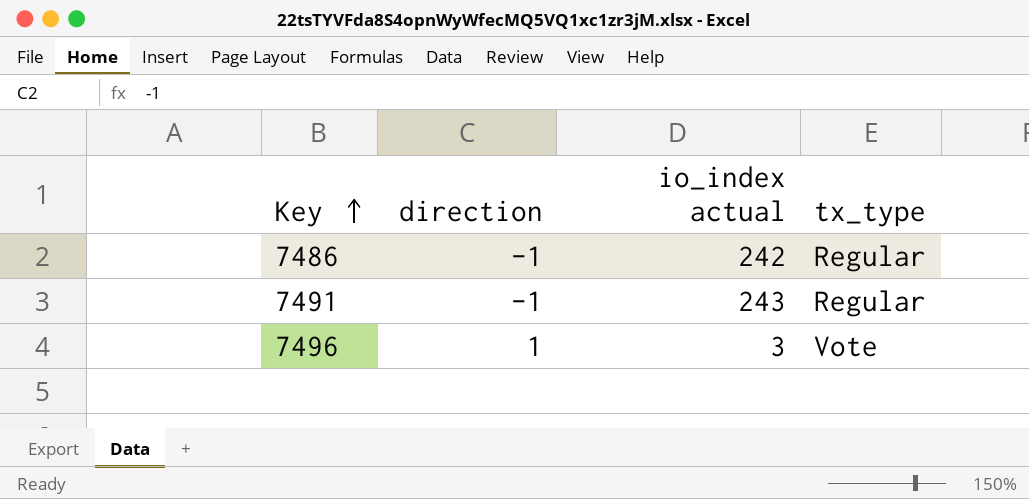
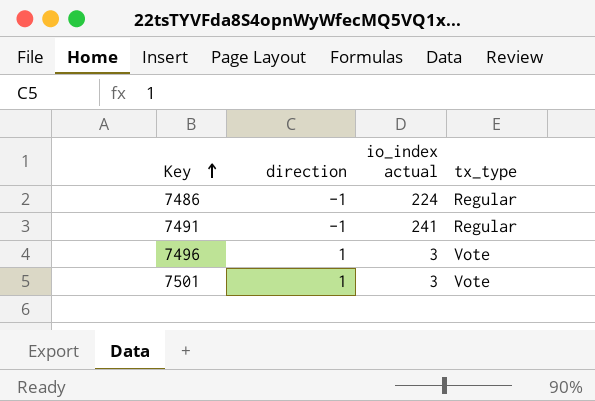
7486 | io_index actual: 242 -> 224
7491 | io_index actual: 243 -> 241
row 7501: none -> 1 | 3 | Vote

